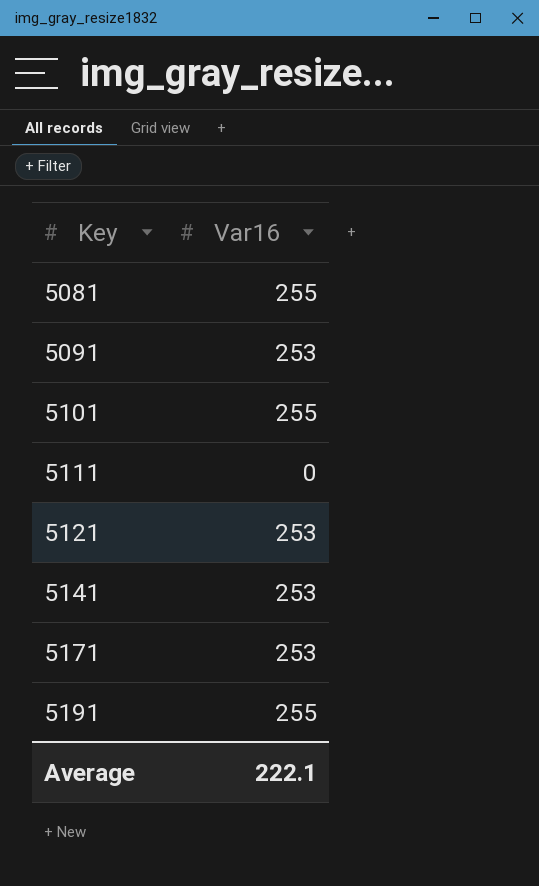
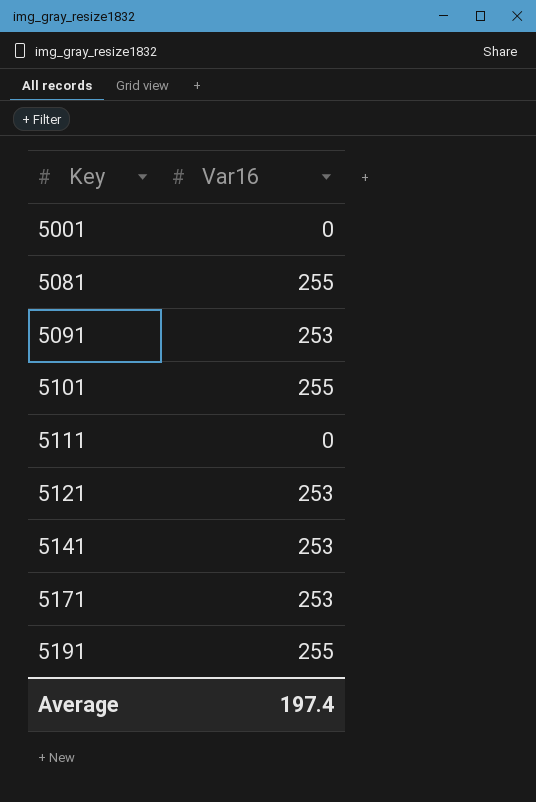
row 5001: none -> 0
Average | Var16: 222.1 -> 197.4

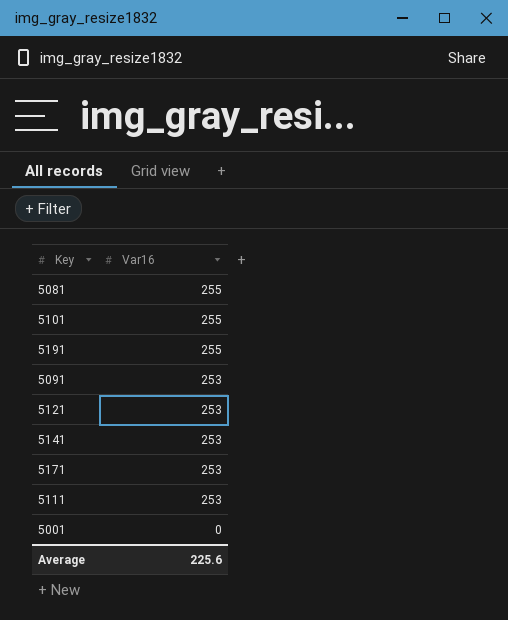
row order: Key ascending -> Var16 descending
5111 | Var16: 0 -> 253
Average | Var16: 197.4 -> 225.6

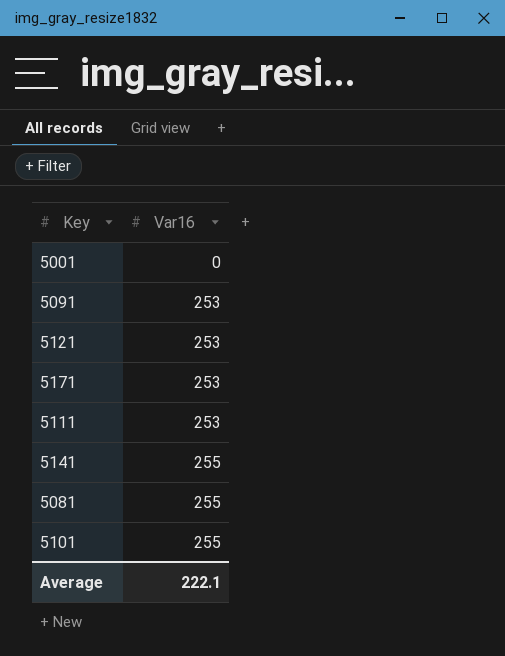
row order: Var16 descending -> Var16 ascending
row 5191: 255 -> none
5141 | Var16: 253 -> 255
Average | Var16: 225.6 -> 222.1

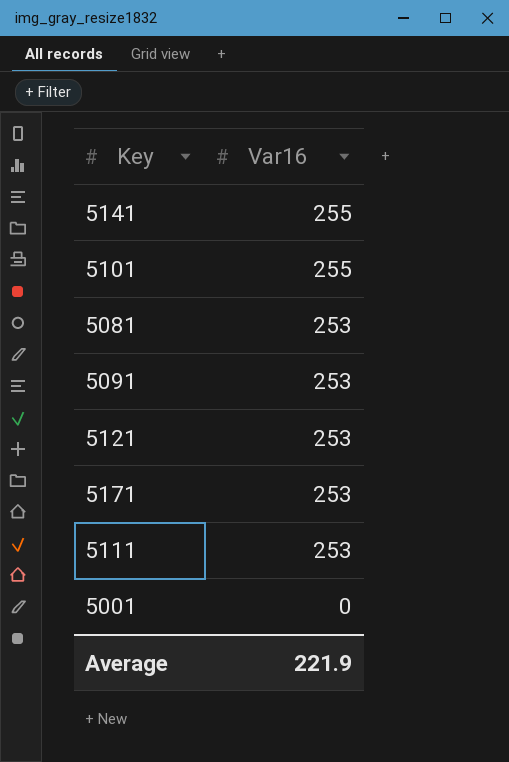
row order: Var16 ascending -> Var16 descending
5081 | Var16: 255 -> 253
Average | Var16: 222.1 -> 221.9

